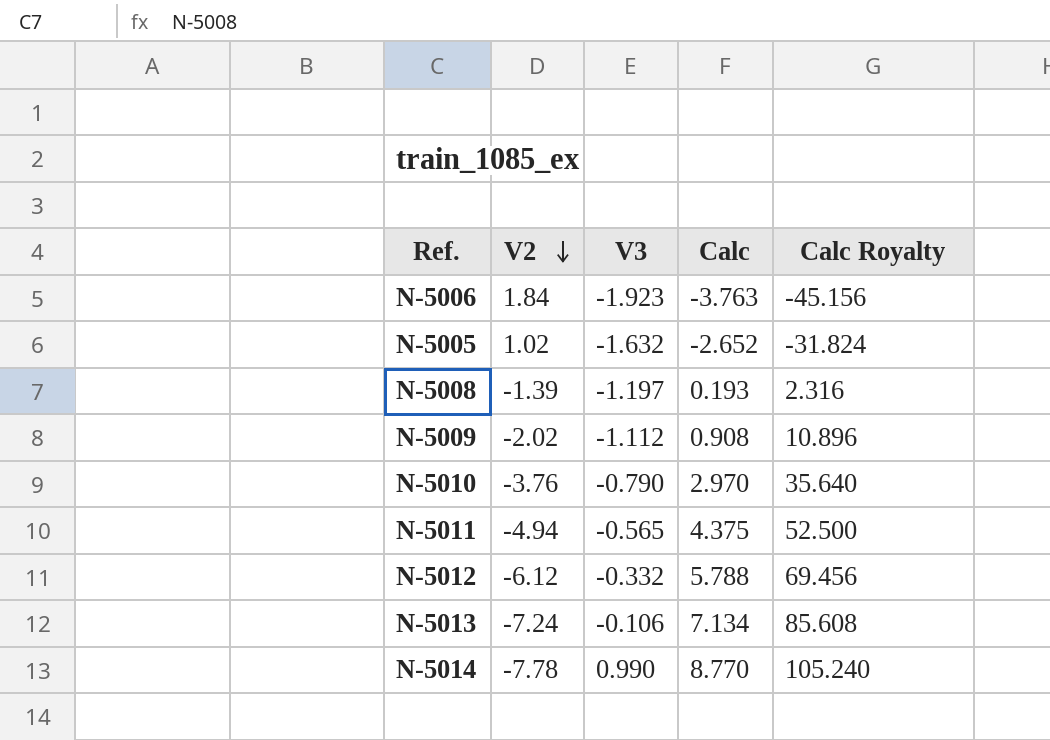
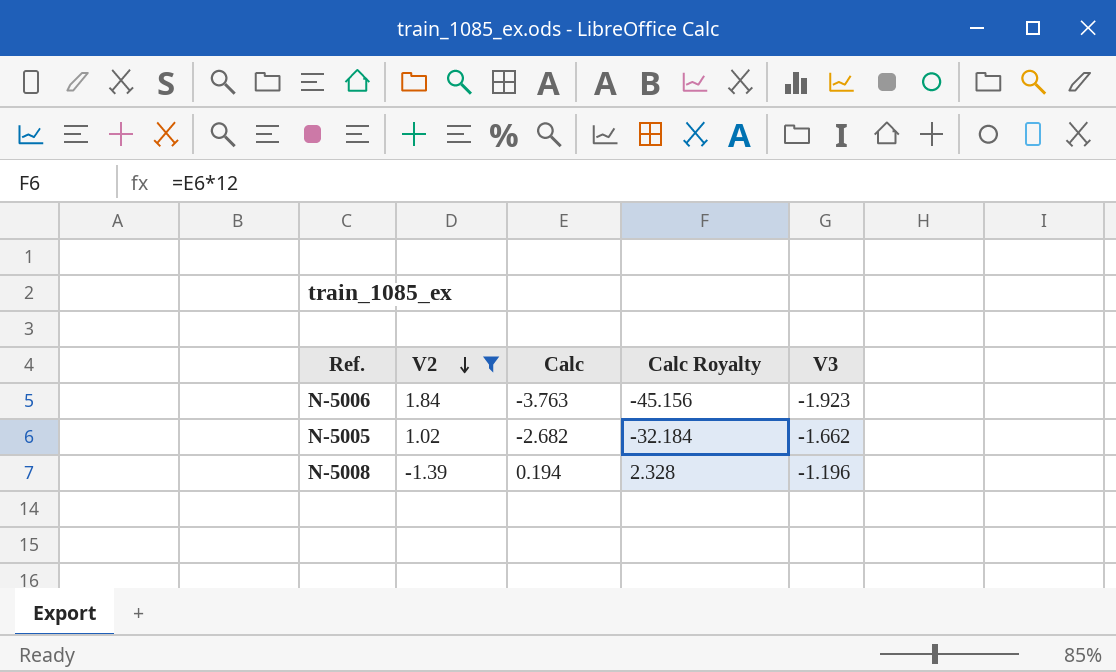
filter: none -> V2 >= -1.39
column V3 | position: 3 -> 5
N-5005 | Calc: -2.652 -> -2.682
N-5005 | Calc Royalty: -31.824 -> -32.184
N-5005 | V3: -1.632 -> -1.662
N-5008 | Calc: 0.193 -> 0.194
N-5008 | Calc Royalty: 2.316 -> 2.328
N-5008 | V3: -1.197 -> -1.196

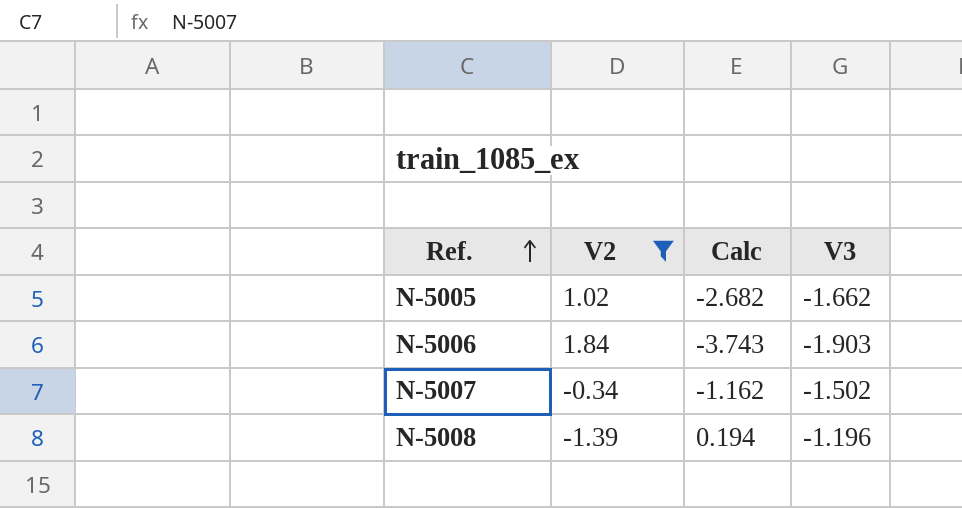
row order: V2 descending -> Ref. ascending
column Calc Royalty | formula: [Calc] * 12 -> none
N-5006 | Calc: -3.763 -> -3.743
N-5006 | V3: -1.923 -> -1.903
row N-5007: none -> -0.34 | -1.162 | -1.502

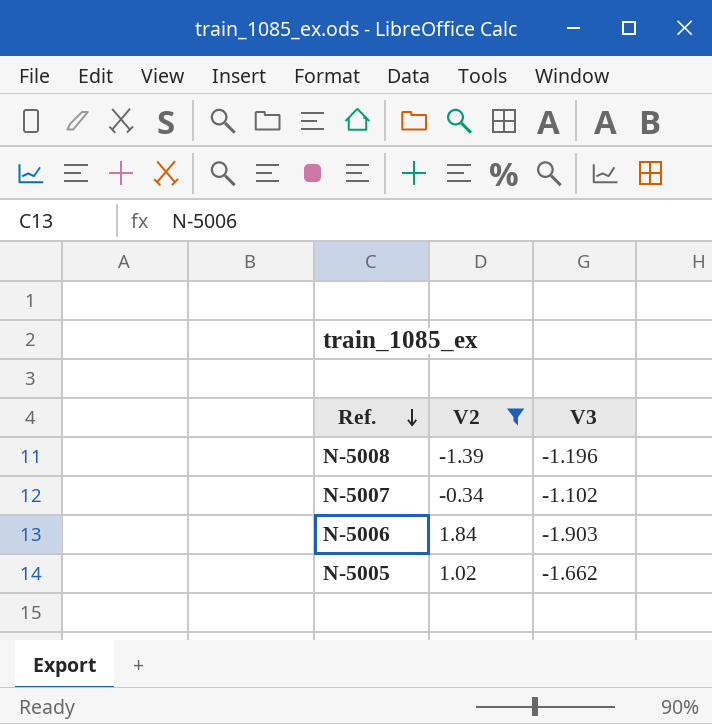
row order: Ref. ascending -> Ref. descending
column Calc | formula: [V3] - [V2] -> none
N-5007 | V3: -1.502 -> -1.102

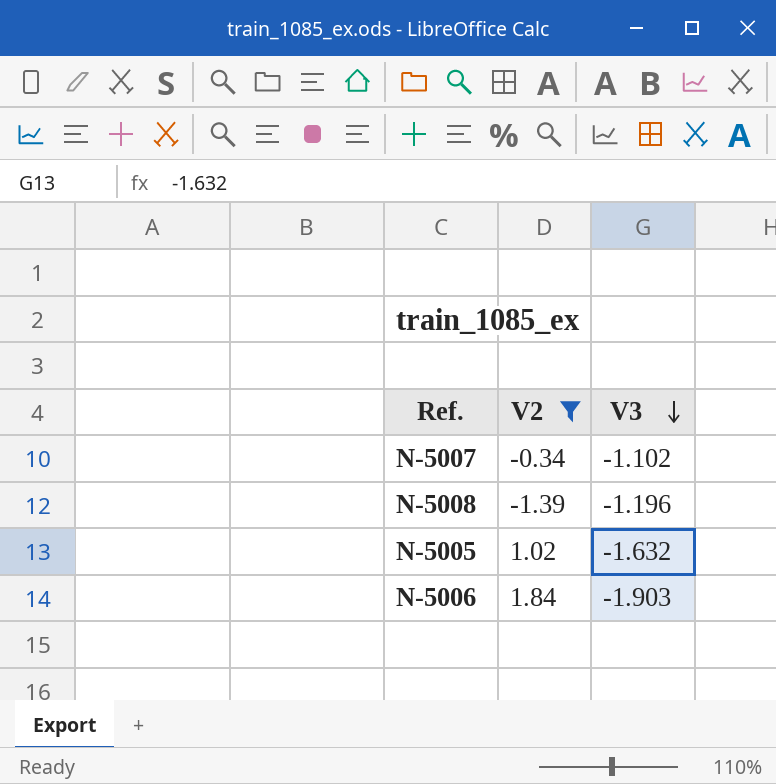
row order: Ref. descending -> V3 descending
N-5005 | V3: -1.662 -> -1.632

